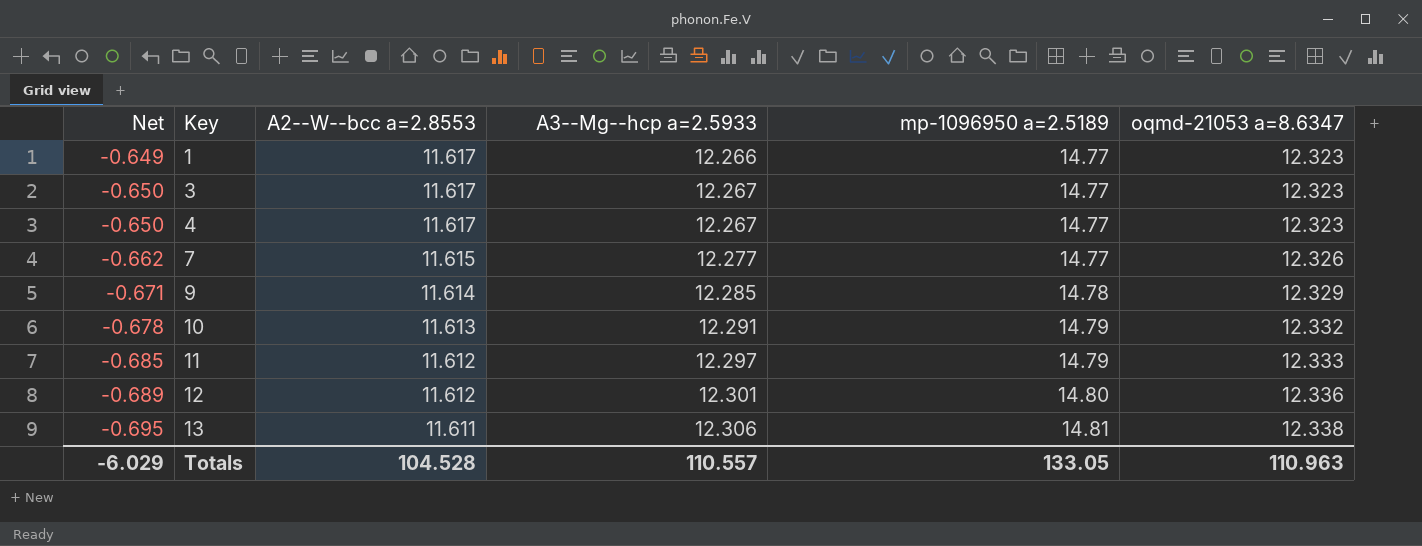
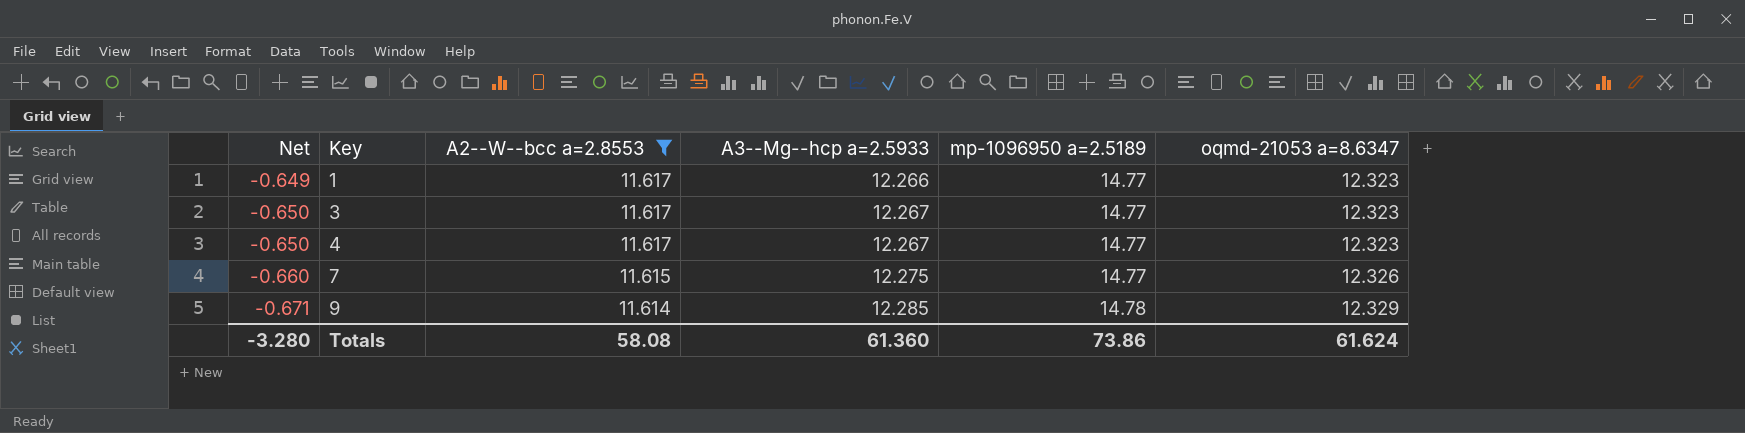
filter: none -> A2--W--bcc a=2.8553 >= 11.614
7 | Net: -0.662 -> -0.660
7 | A3--Mg--hcp a=2.5933: 12.277 -> 12.275
Totals | Net: -6.029 -> -3.280
Totals | A2--W--bcc a=2.8553: 104.528 -> 58.08
Totals | A3--Mg--hcp a=2.5933: 110.557 -> 61.360
Totals | mp-1096950 a=2.5189: 133.05 -> 73.86
Totals | oqmd-21053 a=8.6347: 110.963 -> 61.624

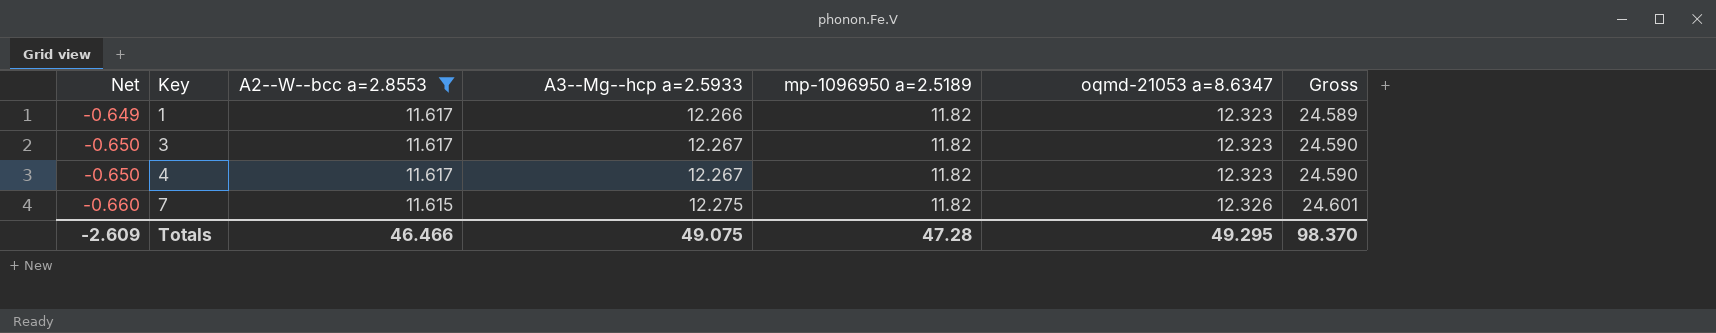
column Gross | formula: none -> [A3--Mg--hcp a=2.5933] + [oqmd-21053 a=8.6347]
row 9: -0.671 | 11.614 | 12.285 | 14.78 | 12.329 -> none
1 | mp-1096950 a=2.5189: 14.77 -> 11.82
3 | mp-1096950 a=2.5189: 14.77 -> 11.82
4 | mp-1096950 a=2.5189: 14.77 -> 11.82
7 | mp-1096950 a=2.5189: 14.77 -> 11.82
Totals | Net: -3.280 -> -2.609
Totals | A2--W--bcc a=2.8553: 58.08 -> 46.466
Totals | A3--Mg--hcp a=2.5933: 61.360 -> 49.075
Totals | mp-1096950 a=2.5189: 73.86 -> 47.28
Totals | oqmd-21053 a=8.6347: 61.624 -> 49.295

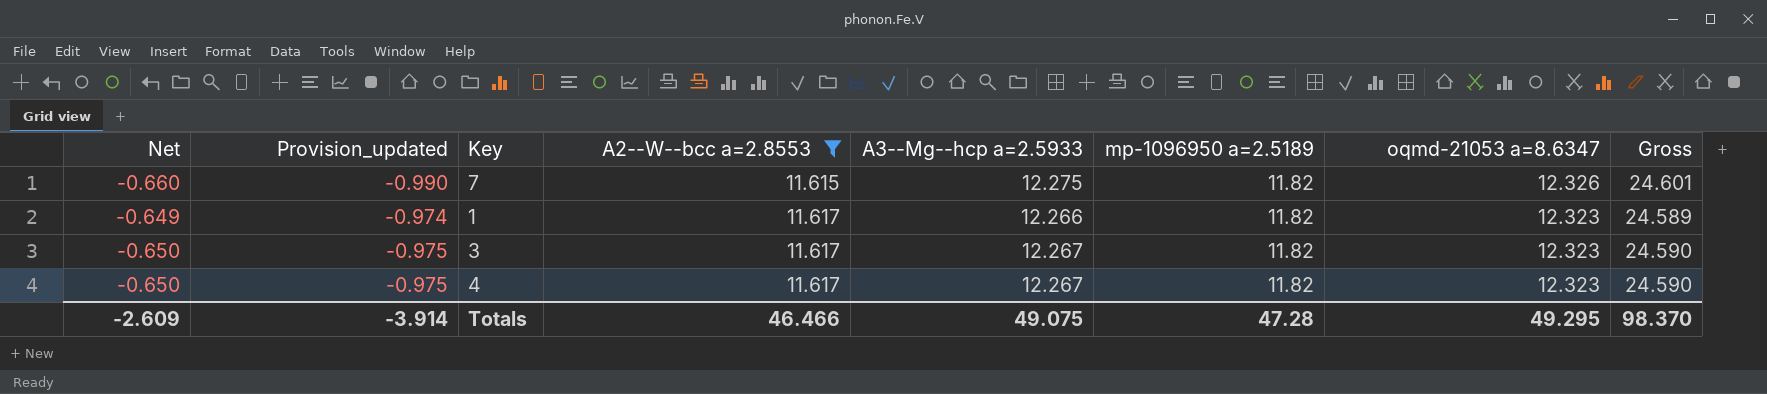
row order: Net descending -> A2--W--bcc a=2.8553 ascending
column Provision_updated | formula: none -> [Net] * 1.5

